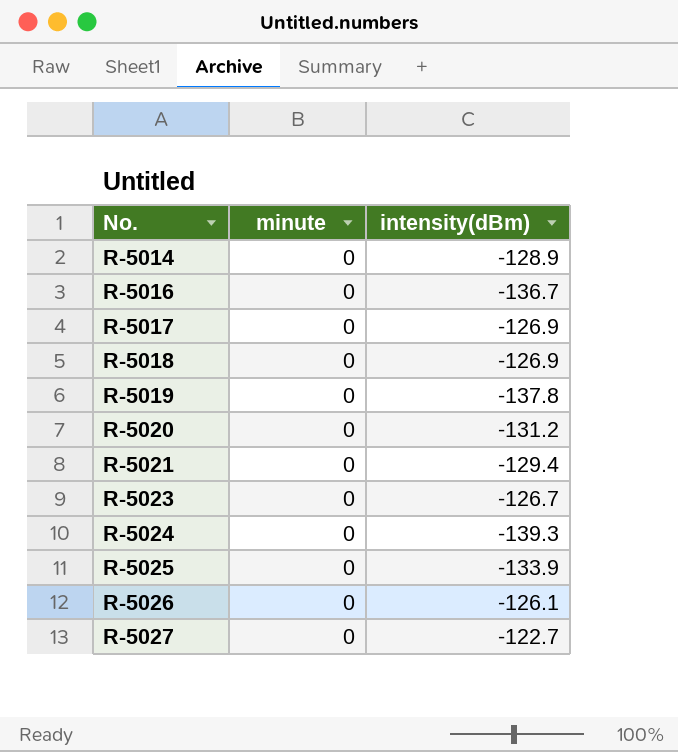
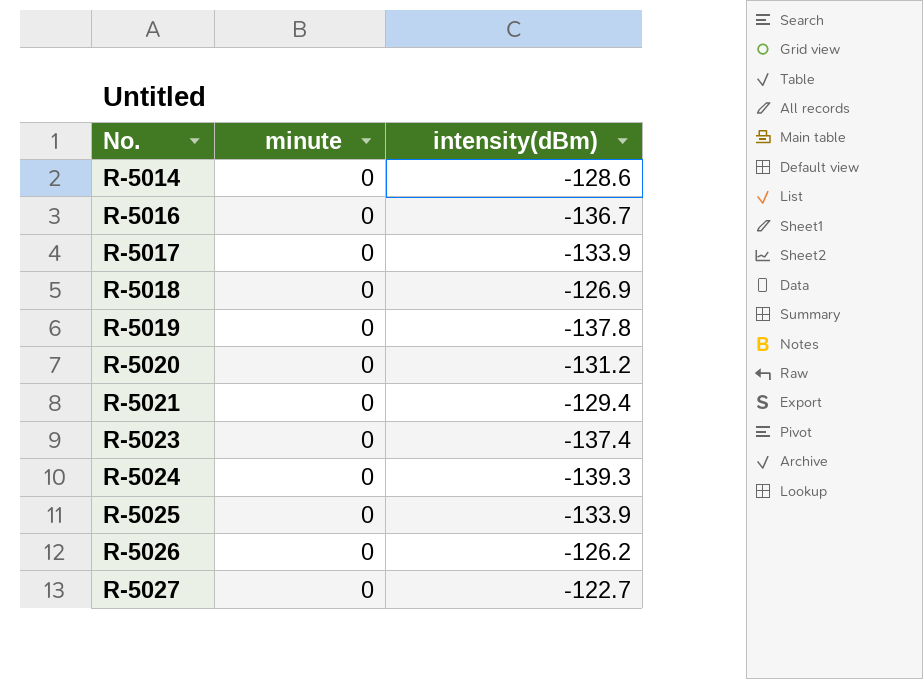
R-5014 | intensity(dBm): -128.9 -> -128.6
R-5017 | intensity(dBm): -126.9 -> -133.9
R-5023 | intensity(dBm): -126.7 -> -137.4
R-5026 | intensity(dBm): -126.1 -> -126.2

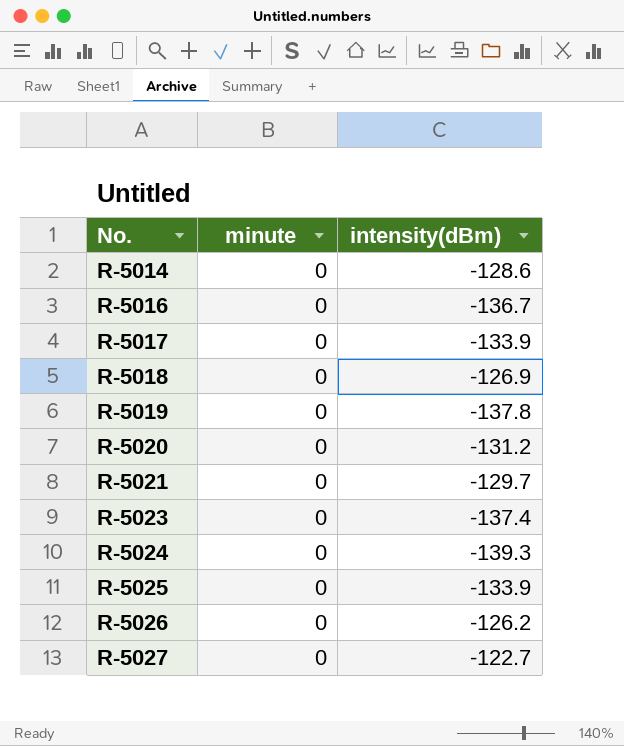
R-5021 | intensity(dBm): -129.4 -> -129.7

